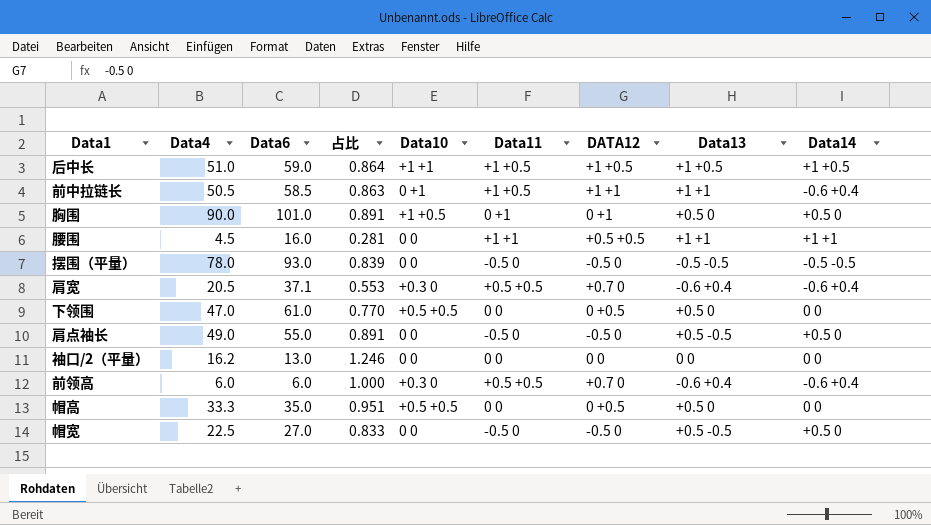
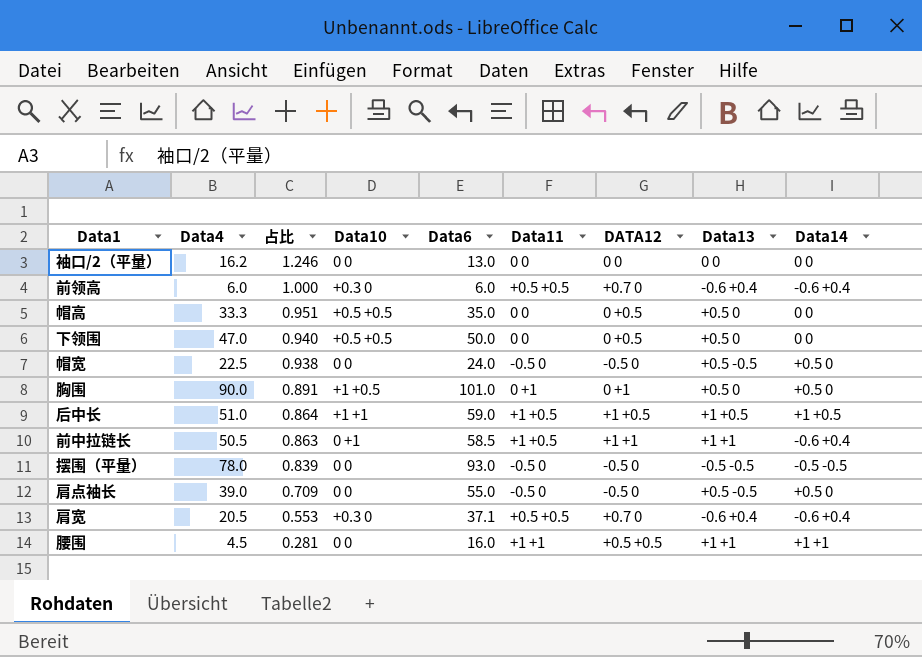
row order: none -> 占比 descending
column Data6 | position: 3 -> 5
下领围 | 占比: 0.770 -> 0.940
下领围 | Data6: 61.0 -> 50.0
帽宽 | 占比: 0.833 -> 0.938
帽宽 | Data6: 27.0 -> 24.0
肩点袖长 | Data4: 49.0 -> 39.0
肩点袖长 | 占比: 0.891 -> 0.709

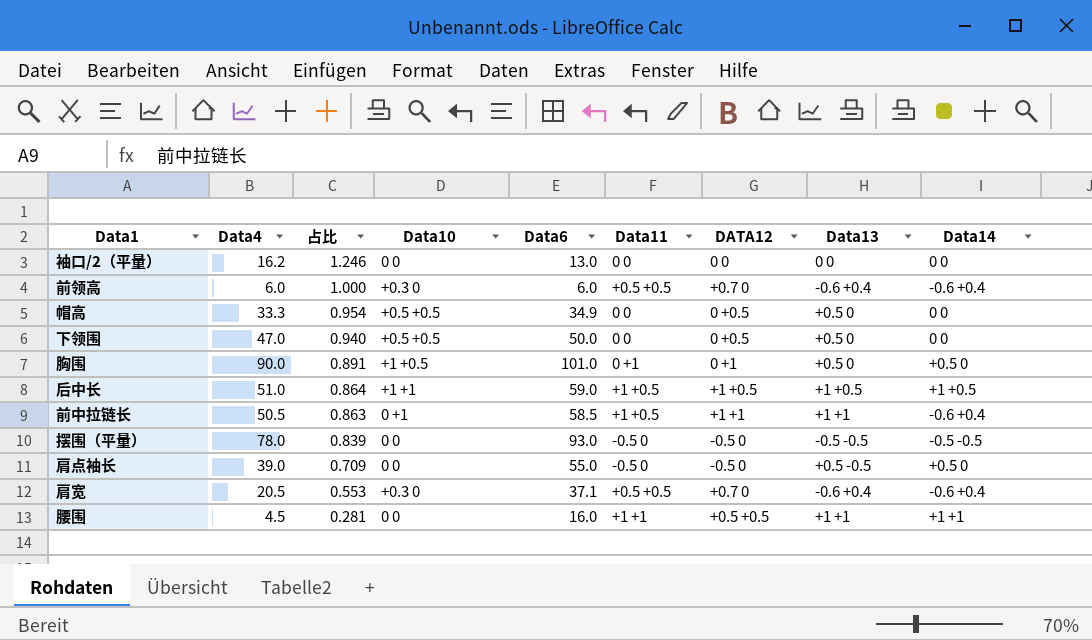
row 帽宽: 22.5 | 0.938 | 0 0 | 24.0 | -0.5 0 | -0.5 0 | +0.5 -0.5 | +0.5 0 -> none
帽高 | 占比: 0.951 -> 0.954
帽高 | Data6: 35.0 -> 34.9

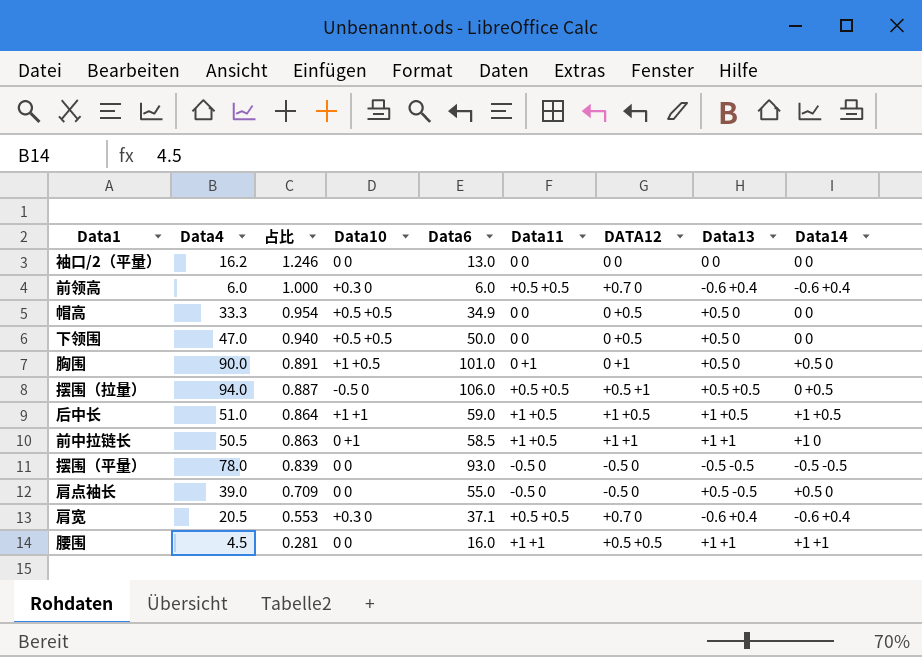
row 摆围（拉量）: none -> 94.0 | 0.887 | -0.5 0 | 106.0 | +0.5 +0.5 | +0.5 +1 | +0.5 +0.5 | 0 +0.5
前中拉链长 | Data14: -0.6 +0.4 -> +1 0

